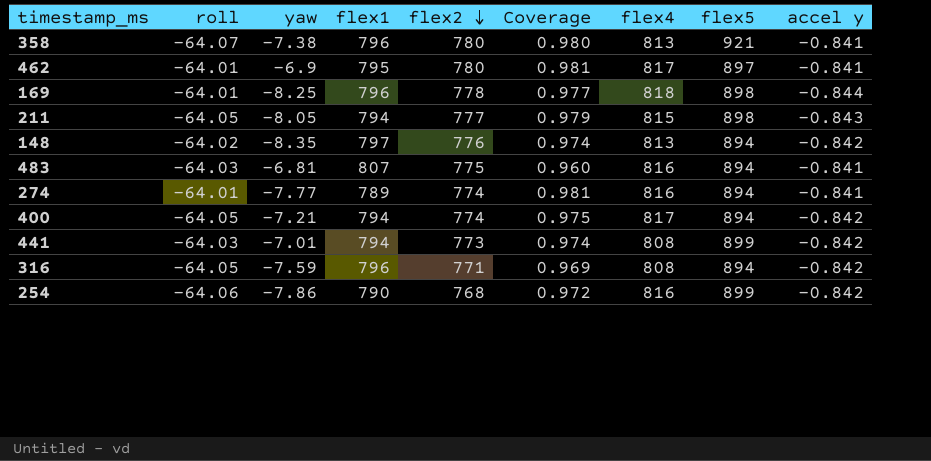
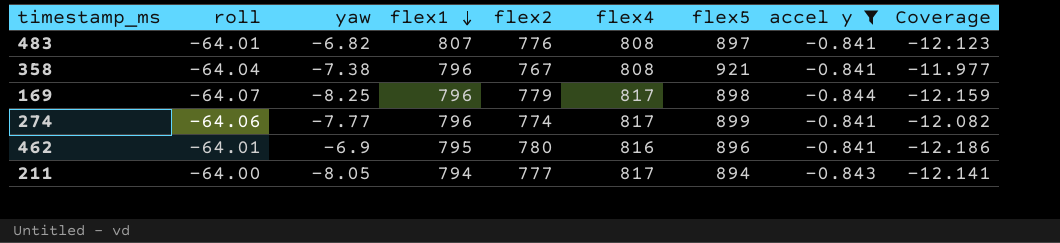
filter: none -> accel y != -0.842
row order: flex2 descending -> flex1 descending
column Coverage | formula: [flex2] / [flex1] -> [flex2] / [roll]
column Coverage | position: 6 -> 9
483 | roll: -64.03 -> -64.01
483 | yaw: -6.81 -> -6.82
483 | flex2: 775 -> 776
483 | flex4: 816 -> 808
483 | flex5: 894 -> 897
358 | roll: -64.07 -> -64.04
358 | flex2: 780 -> 767
358 | flex4: 813 -> 808
169 | roll: -64.01 -> -64.07
169 | flex2: 778 -> 779
169 | flex4: 818 -> 817
274 | roll: -64.01 -> -64.06
274 | flex1: 789 -> 796
274 | flex4: 816 -> 817
274 | flex5: 894 -> 899
462 | flex4: 817 -> 816
462 | flex5: 897 -> 896
211 | roll: -64.05 -> -64.00
211 | flex4: 815 -> 817
211 | flex5: 898 -> 894

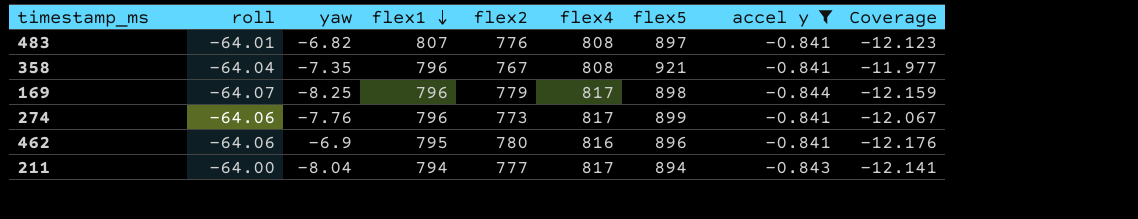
358 | yaw: -7.38 -> -7.35
274 | yaw: -7.77 -> -7.76
274 | flex2: 774 -> 773
274 | Coverage: -12.082 -> -12.067
462 | roll: -64.01 -> -64.06
462 | Coverage: -12.186 -> -12.176
211 | yaw: -8.05 -> -8.04

